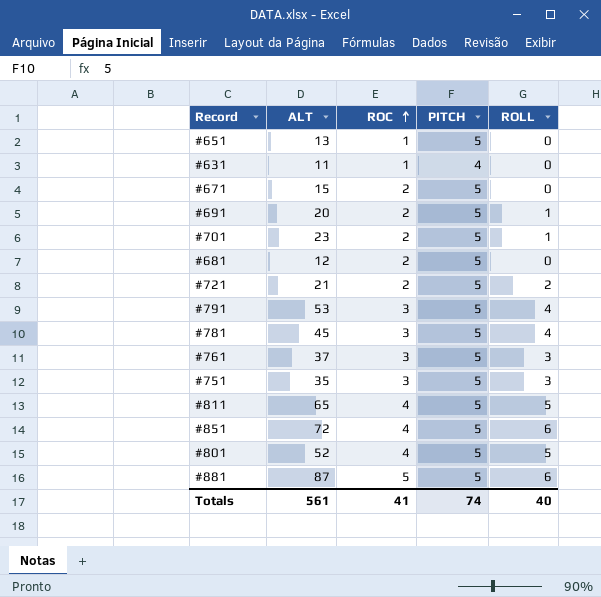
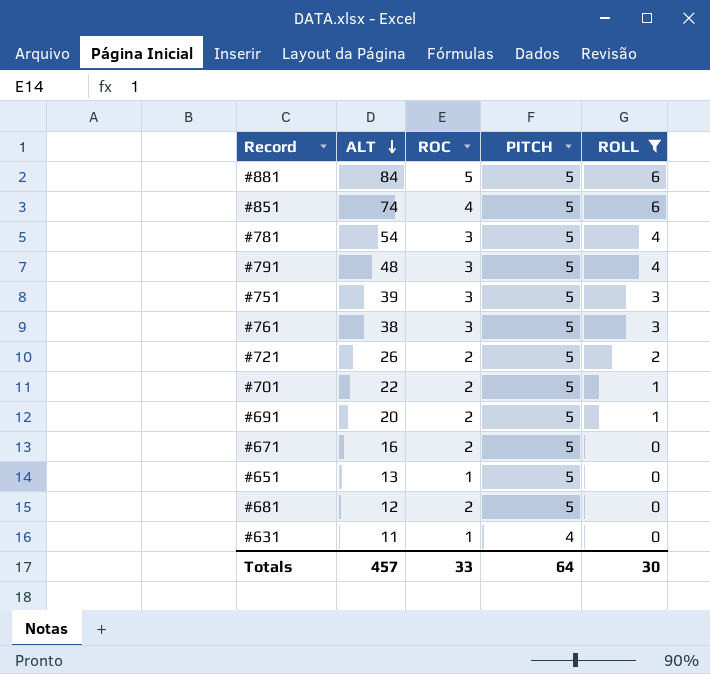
filter: none -> ROLL != 5
row order: ROC ascending -> ALT descending
#881 | ALT: 87 -> 84
#851 | ALT: 72 -> 74
#781 | ALT: 45 -> 54
#791 | ALT: 53 -> 48
#751 | ALT: 35 -> 39
#761 | ALT: 37 -> 38
#721 | ALT: 21 -> 26
#701 | ALT: 23 -> 22
#671 | ALT: 15 -> 16
Totals | ALT: 561 -> 457
Totals | ROC: 41 -> 33
Totals | PITCH: 74 -> 64
Totals | ROLL: 40 -> 30

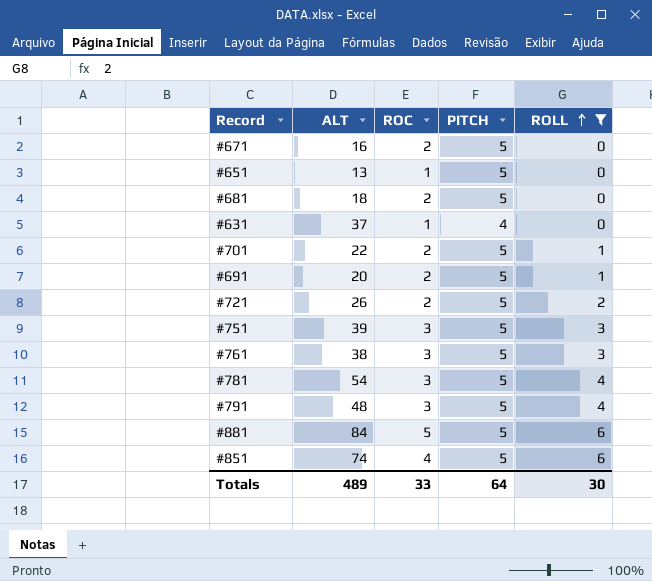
row order: ALT descending -> ROLL ascending
#681 | ALT: 12 -> 18
#631 | ALT: 11 -> 37
Totals | ALT: 457 -> 489

